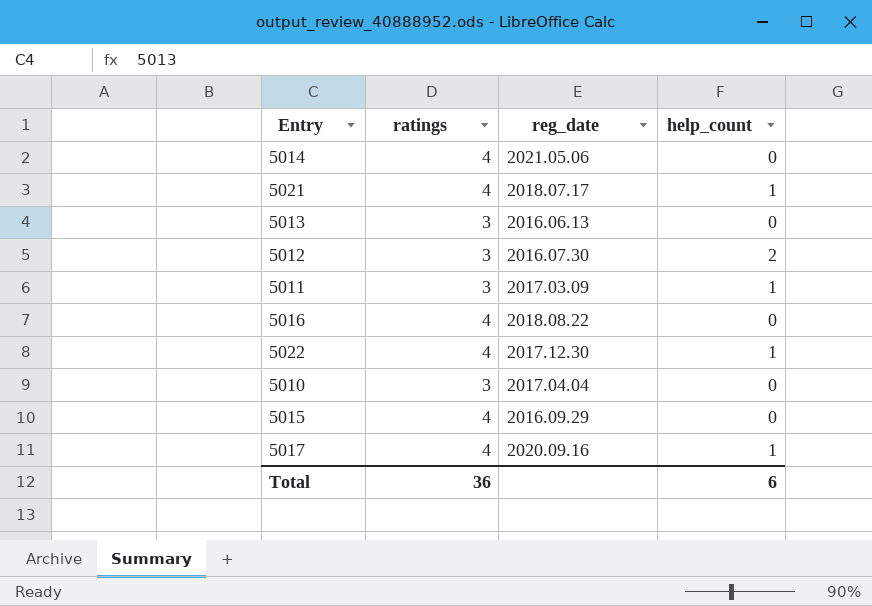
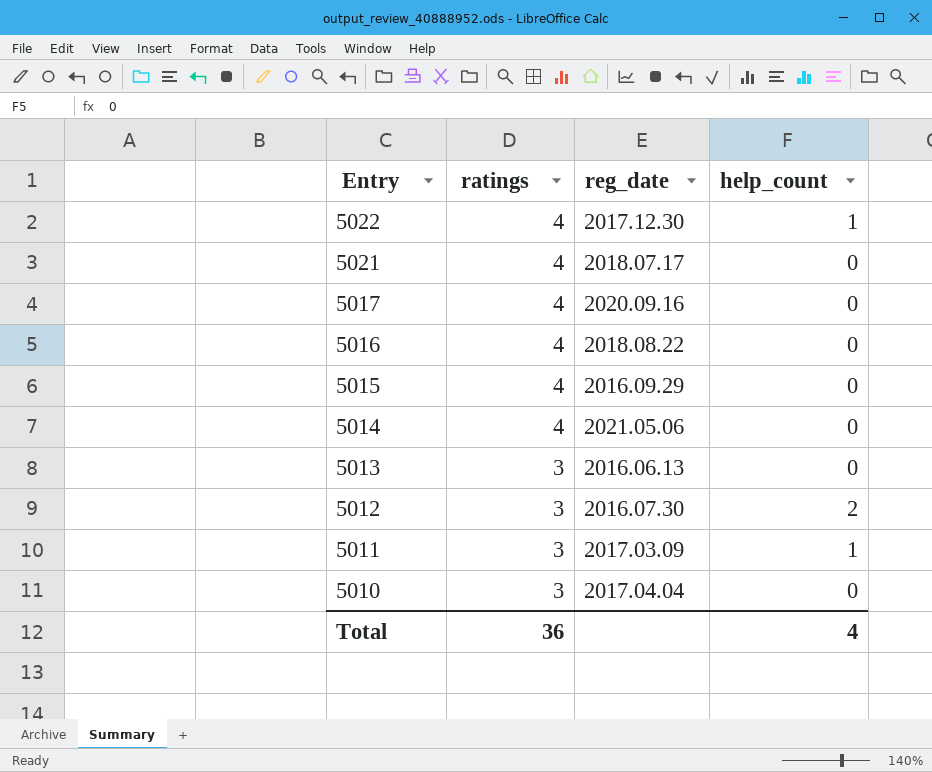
row order: none -> Entry descending
5021 | help_count: 1 -> 0
5017 | help_count: 1 -> 0
Total | help_count: 6 -> 4

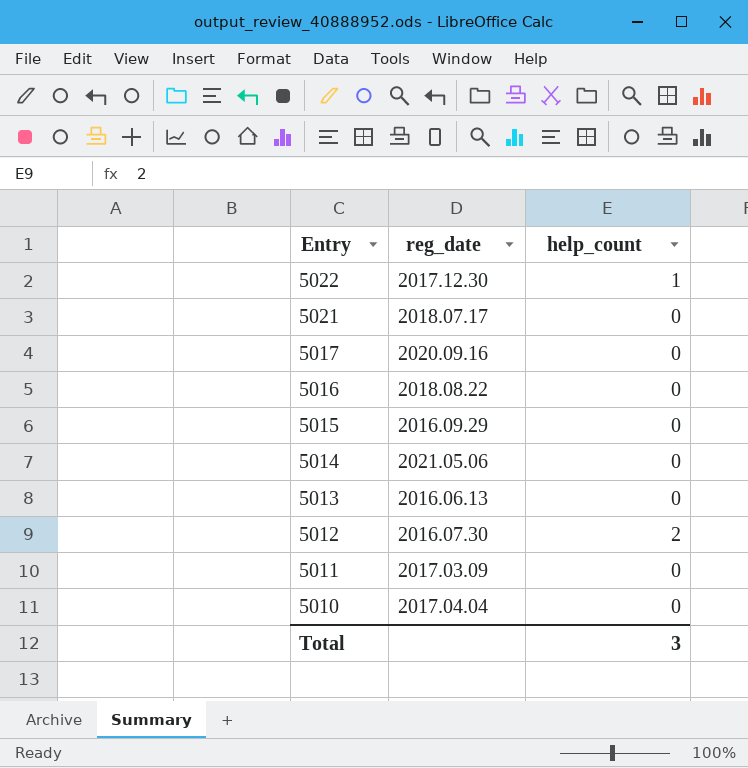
column ratings | position: 2 -> none
5011 | help_count: 1 -> 0
Total | help_count: 4 -> 3

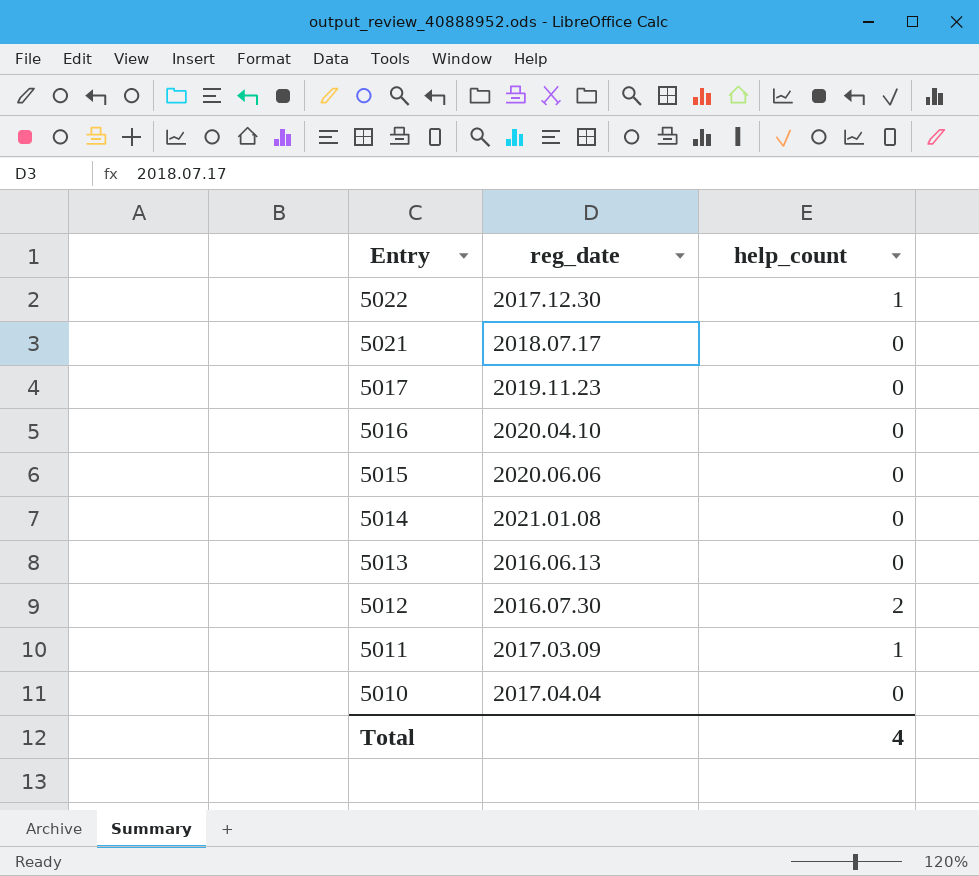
5017 | reg_date: 2020.09.16 -> 2019.11.23
5016 | reg_date: 2018.08.22 -> 2020.04.10
5015 | reg_date: 2016.09.29 -> 2020.06.06
5014 | reg_date: 2021.05.06 -> 2021.01.08
5011 | help_count: 0 -> 1
Total | help_count: 3 -> 4

